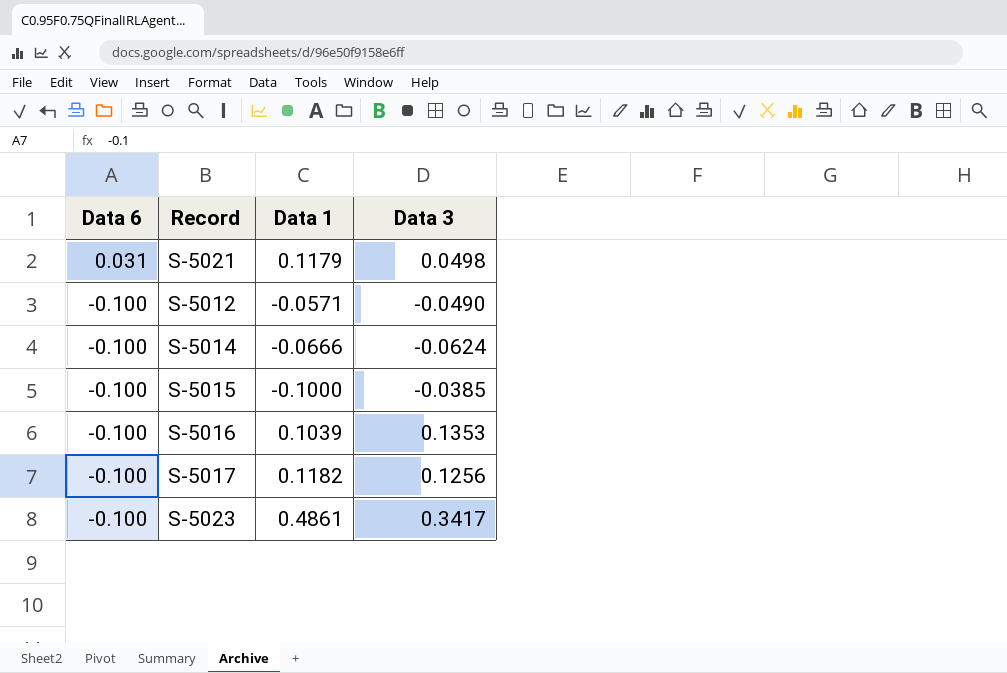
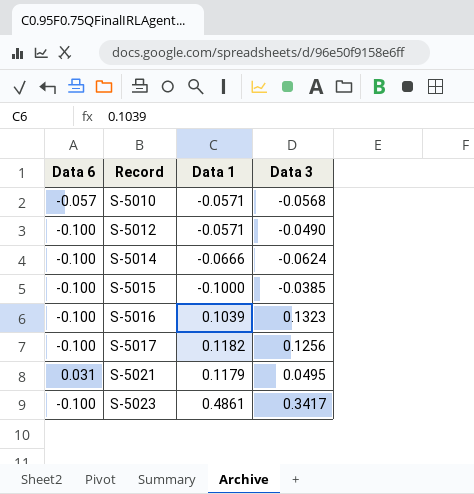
row order: Data 6 descending -> Record ascending
row S-5010: none -> -0.057 | -0.0571 | -0.0568
S-5016 | Data 3: 0.1353 -> 0.1323
S-5021 | Data 3: 0.0498 -> 0.0495

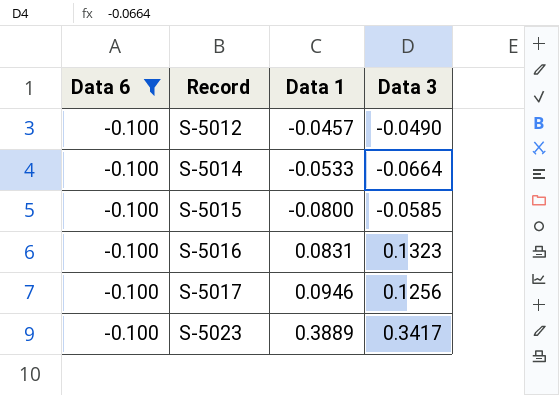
filter: none -> Data 6 = -0.100
S-5012 | Data 1: -0.0571 -> -0.0457
S-5014 | Data 1: -0.0666 -> -0.0533
S-5014 | Data 3: -0.0624 -> -0.0664
S-5015 | Data 1: -0.1000 -> -0.0800
S-5015 | Data 3: -0.0385 -> -0.0585
S-5016 | Data 1: 0.1039 -> 0.0831
S-5017 | Data 1: 0.1182 -> 0.0946
S-5023 | Data 1: 0.4861 -> 0.3889

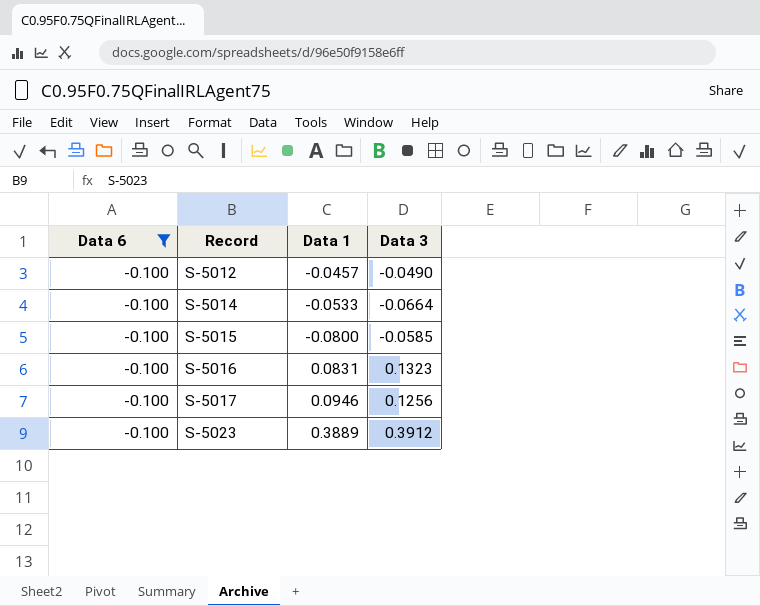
S-5023 | Data 3: 0.3417 -> 0.3912

